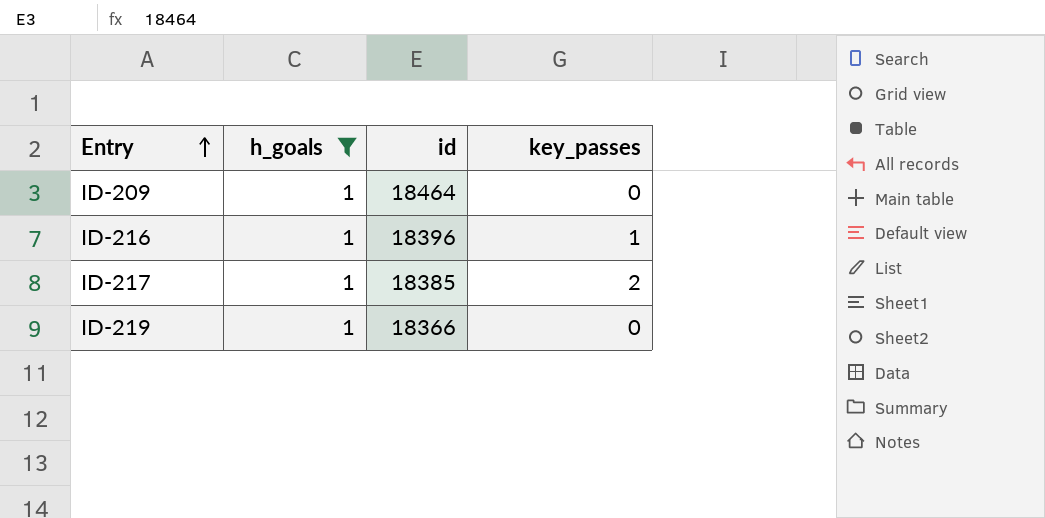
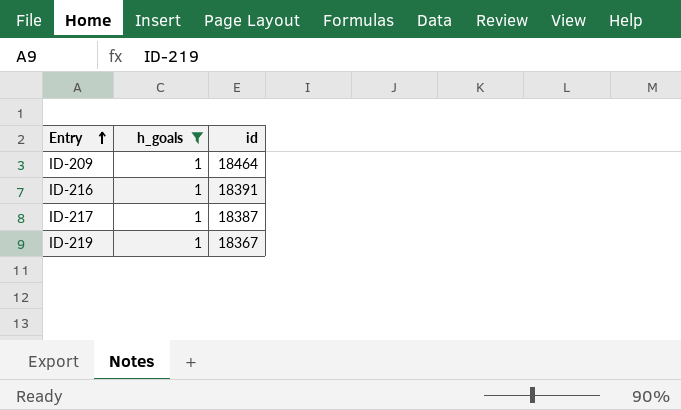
column key_passes | position: 4 -> none
ID-216 | id: 18396 -> 18391
ID-217 | id: 18385 -> 18387
ID-219 | id: 18366 -> 18367

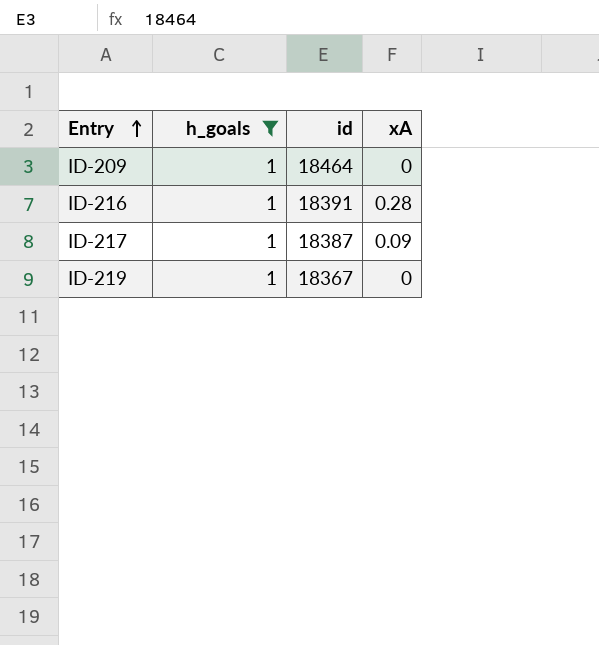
column xA | position: none -> 4

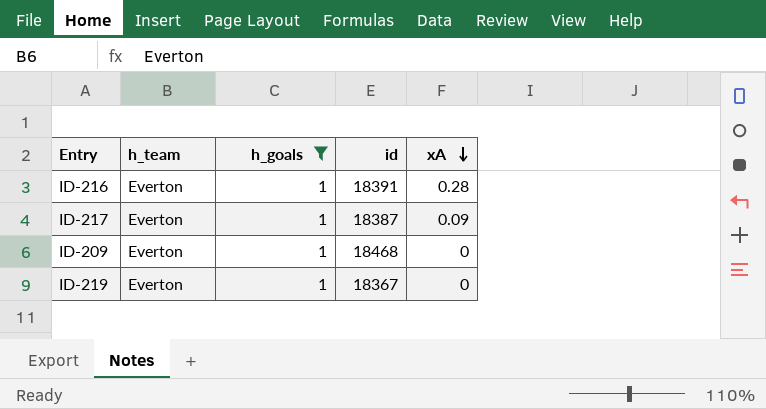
row order: Entry ascending -> xA descending
column h_team | position: none -> 2
ID-209 | id: 18464 -> 18468

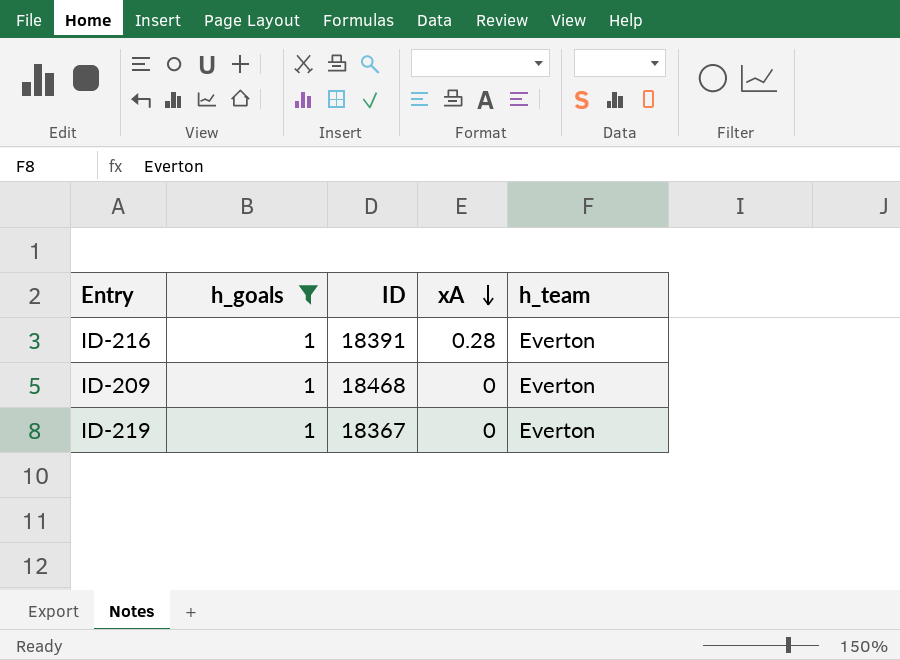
column name: id -> ID
column h_team | position: 2 -> 5
row ID-217: Everton | 1 | 18387 | 0.09 -> none

